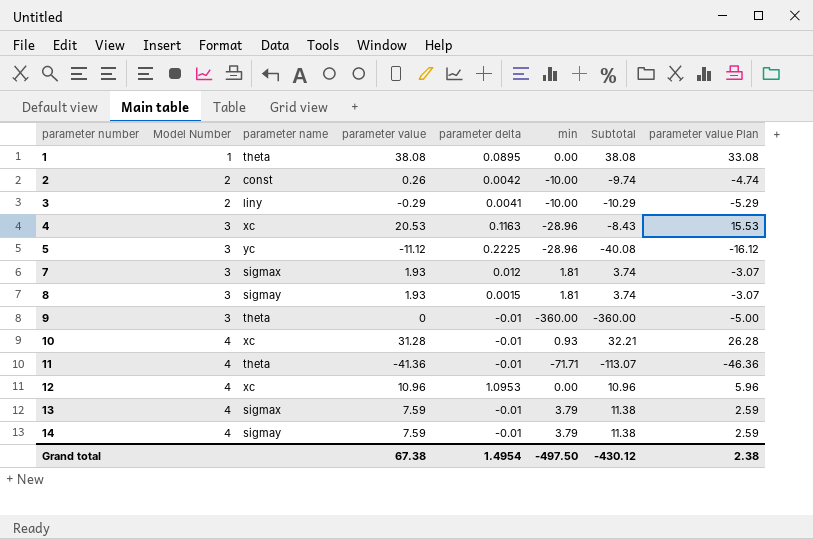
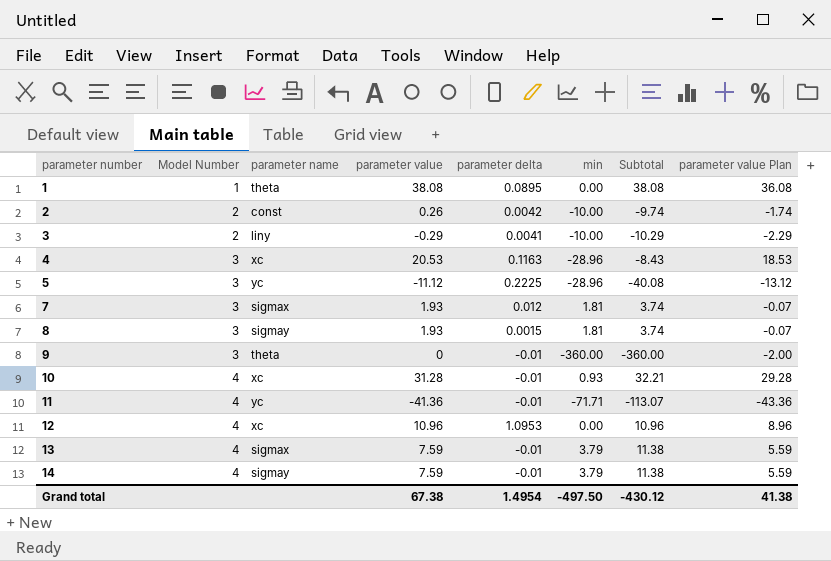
column parameter value Plan | formula: [parameter value] - 5 -> [parameter value] - 2
11 | parameter name: theta -> yc
Grand total | parameter value Plan: 2.38 -> 41.38

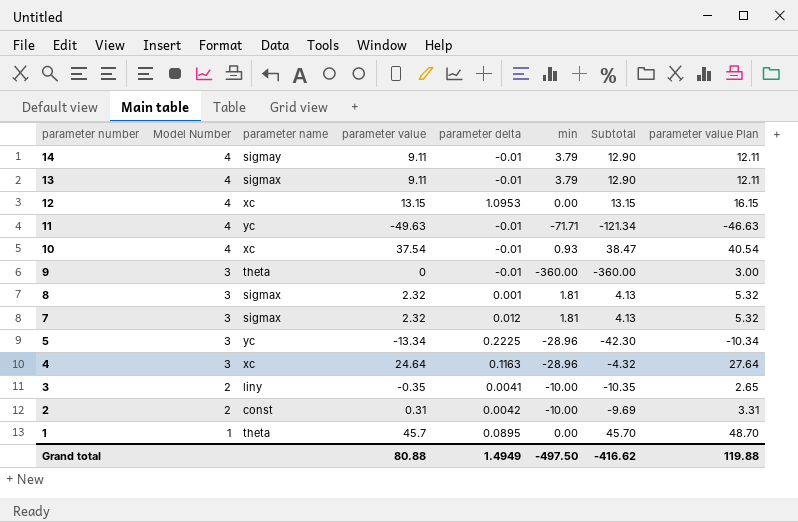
row order: parameter number ascending -> parameter number descending
column parameter value Plan | formula: [parameter value] - 2 -> [parameter value] + 3
14 | parameter value: 7.59 -> 9.11
14 | Subtotal: 11.38 -> 12.90
13 | parameter value: 7.59 -> 9.11
13 | Subtotal: 11.38 -> 12.90
12 | parameter value: 10.96 -> 13.15
12 | Subtotal: 10.96 -> 13.15
11 | parameter value: -41.36 -> -49.63
11 | Subtotal: -113.07 -> -121.34
10 | parameter value: 31.28 -> 37.54
10 | Subtotal: 32.21 -> 38.47
8 | parameter name: sigmay -> sigmax
8 | parameter value: 1.93 -> 2.32
8 | parameter delta: 0.0015 -> 0.001
8 | Subtotal: 3.74 -> 4.13
7 | parameter value: 1.93 -> 2.32
7 | Subtotal: 3.74 -> 4.13
5 | parameter value: -11.12 -> -13.34
5 | Subtotal: -40.08 -> -42.30
4 | parameter value: 20.53 -> 24.64
4 | Subtotal: -8.43 -> -4.32
3 | parameter value: -0.29 -> -0.35
3 | Subtotal: -10.29 -> -10.35
2 | parameter value: 0.26 -> 0.31
2 | Subtotal: -9.74 -> -9.69
1 | parameter value: 38.08 -> 45.7
1 | Subtotal: 38.08 -> 45.70
Grand total | parameter value: 67.38 -> 80.88
Grand total | parameter delta: 1.4954 -> 1.4949
Grand total | Subtotal: -430.12 -> -416.62
Grand total | parameter value Plan: 41.38 -> 119.88

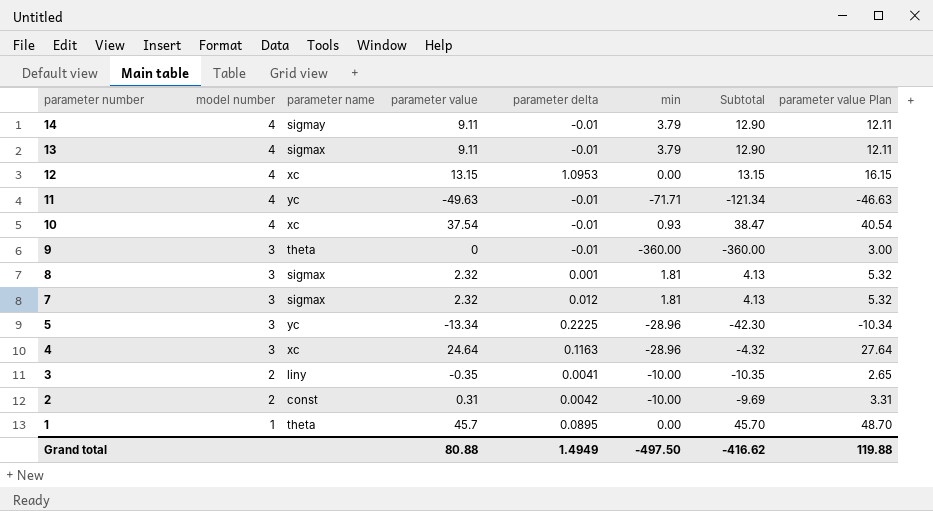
column name: Model Number -> model number

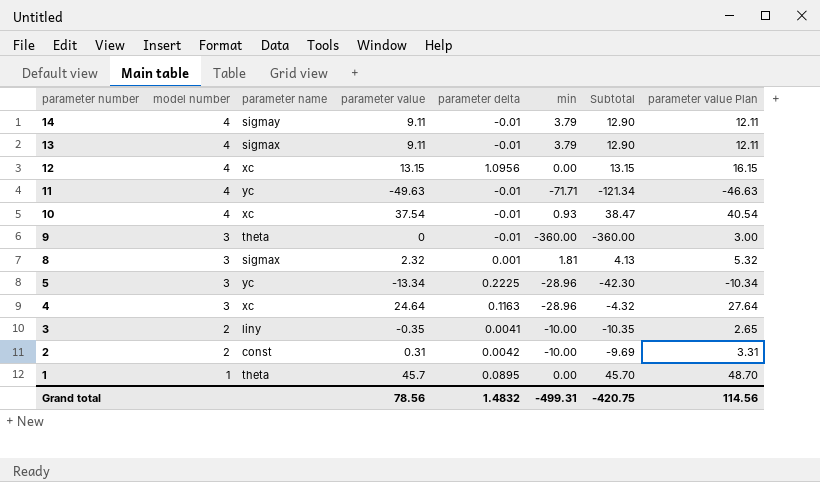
row 7: 3 | sigmax | 2.32 | 0.012 | 1.81 | 4.13 | 5.32 -> none
12 | parameter delta: 1.0953 -> 1.0956
Grand total | parameter value: 80.88 -> 78.56
Grand total | parameter delta: 1.4949 -> 1.4832
Grand total | min: -497.50 -> -499.31
Grand total | Subtotal: -416.62 -> -420.75
Grand total | parameter value Plan: 119.88 -> 114.56

